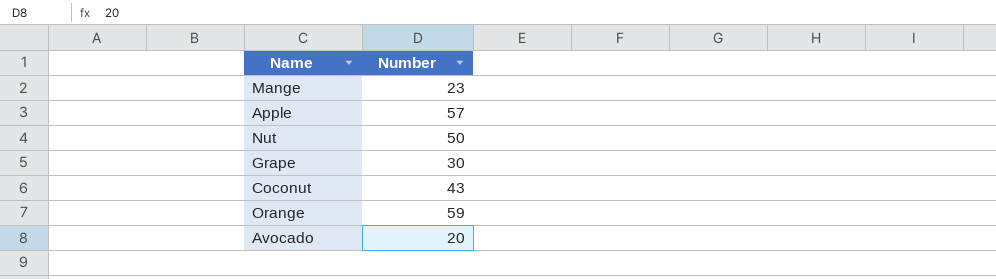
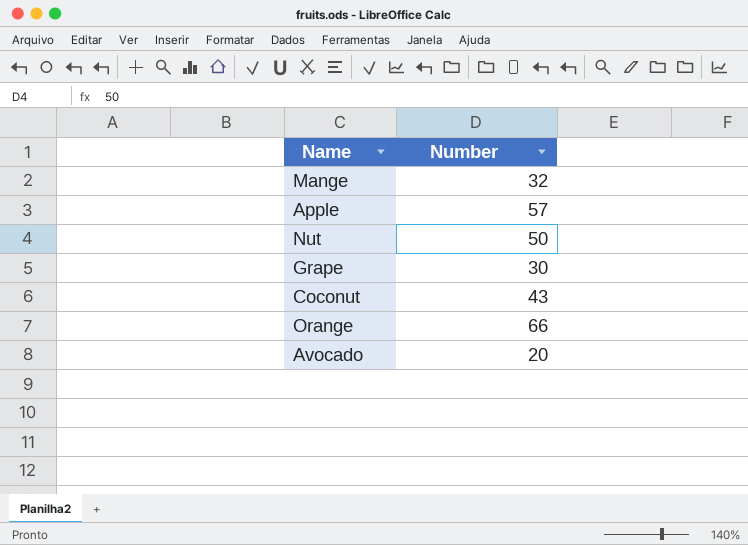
Mange | Number: 23 -> 32
Orange | Number: 59 -> 66

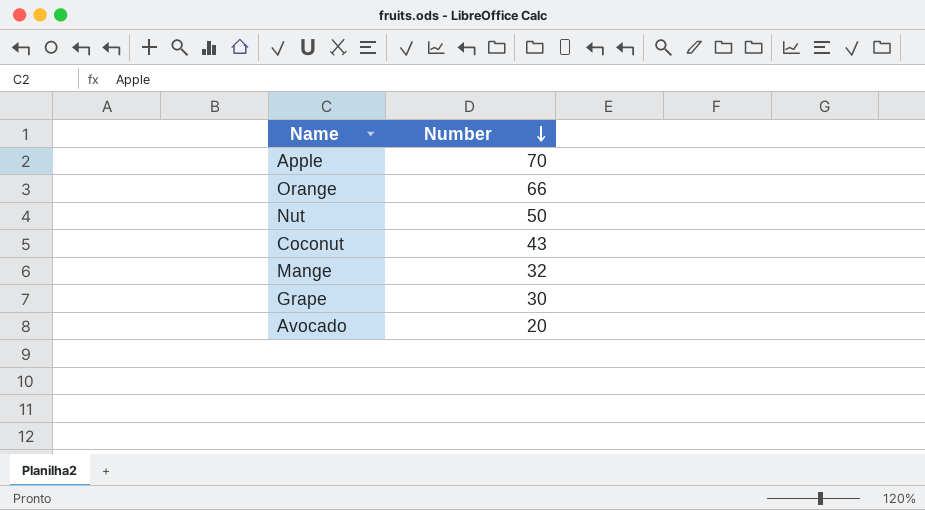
row order: none -> Number descending
Apple | Number: 57 -> 70

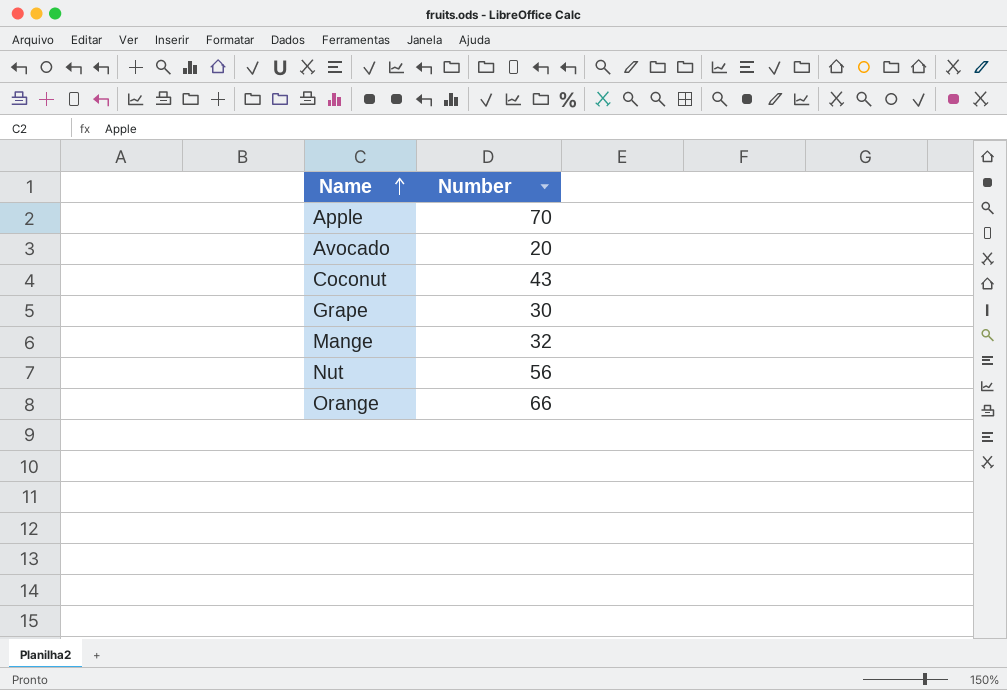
row order: Number descending -> Name ascending
Nut | Number: 50 -> 56

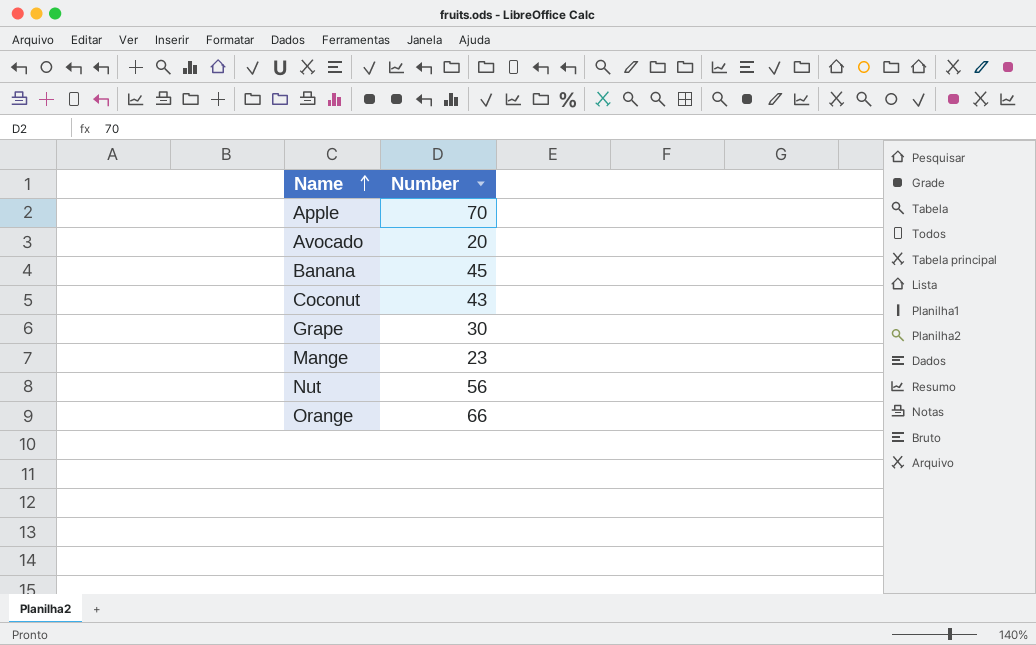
row Banana: none -> 45
Mange | Number: 32 -> 23

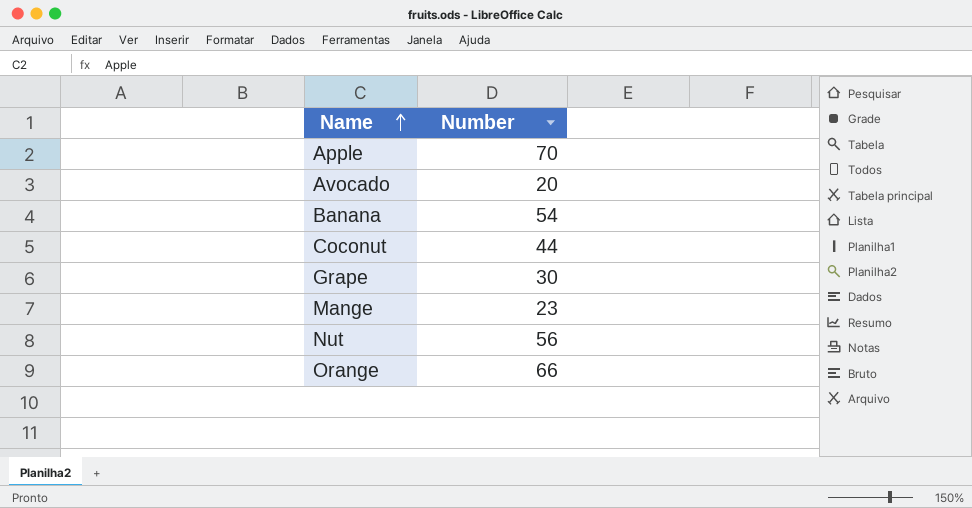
Banana | Number: 45 -> 54
Coconut | Number: 43 -> 44

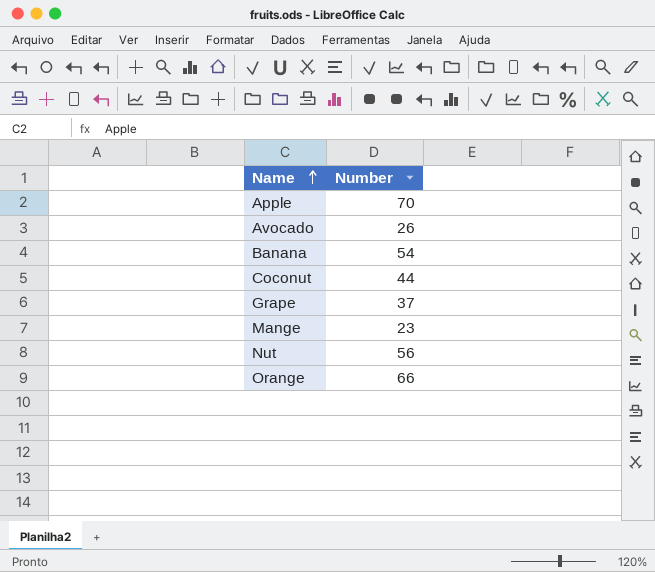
Avocado | Number: 20 -> 26
Grape | Number: 30 -> 37

